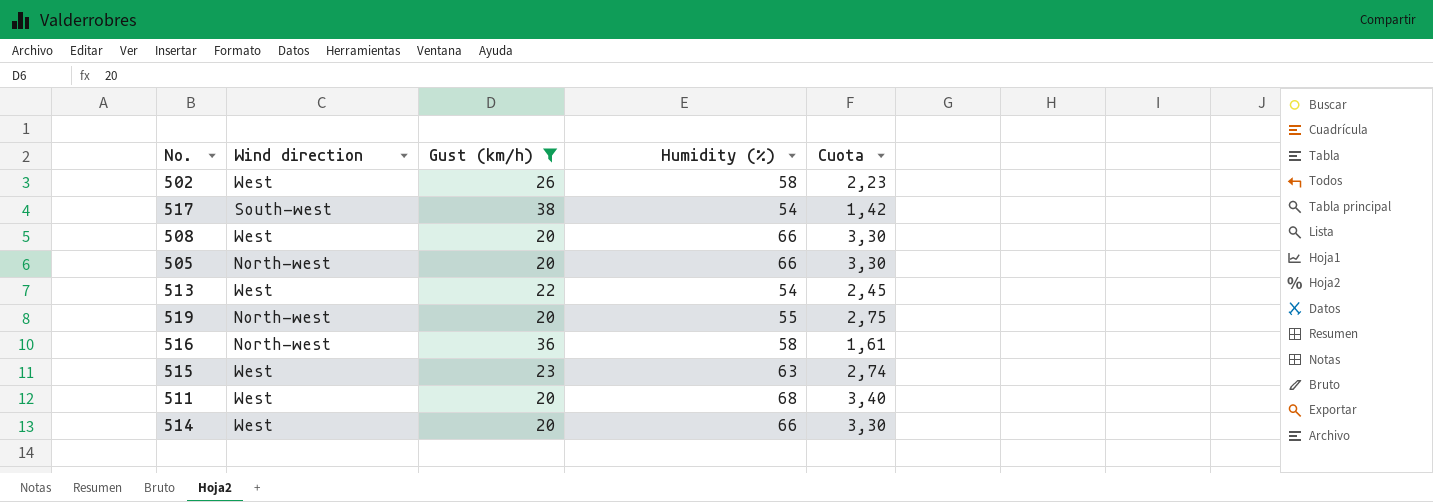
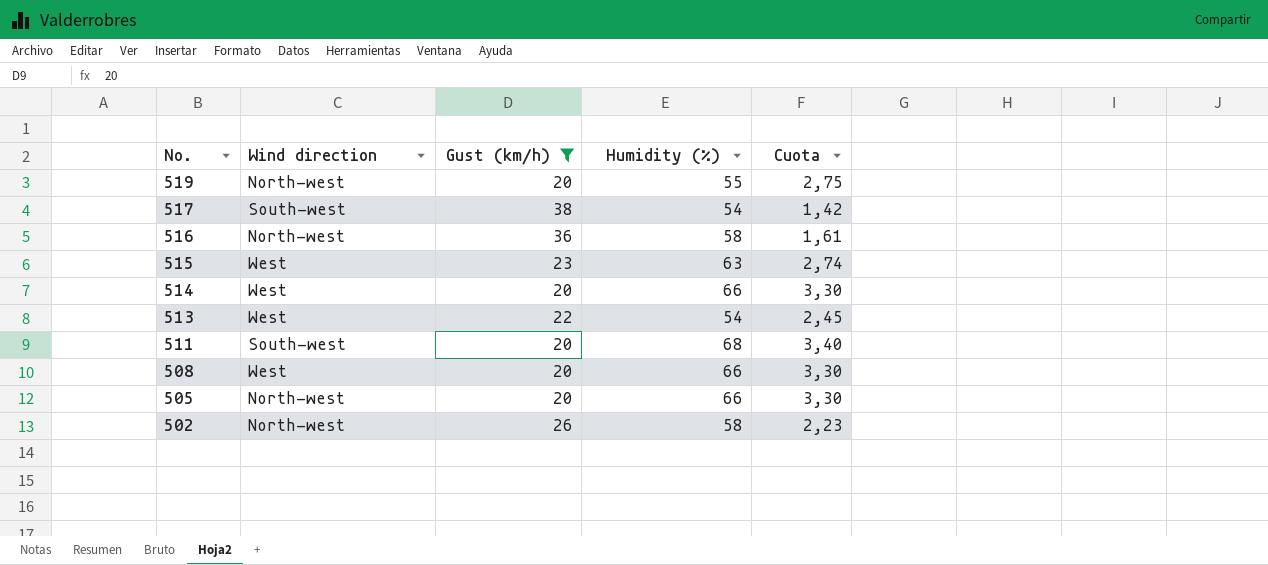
row order: none -> No. descending
511 | Wind direction: West -> South-west
502 | Wind direction: West -> North-west

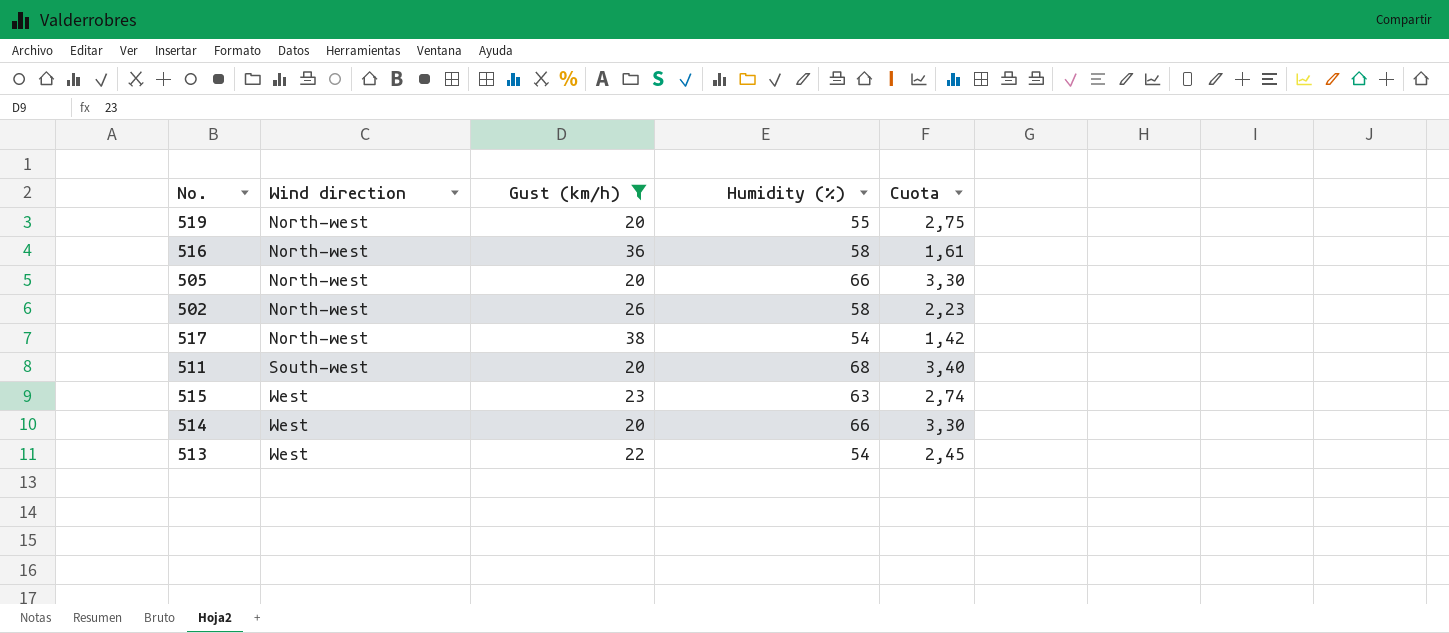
row order: No. descending -> Wind direction ascending
row 508: West | 20 | 66 | 3,30 -> none
517 | Wind direction: South-west -> North-west

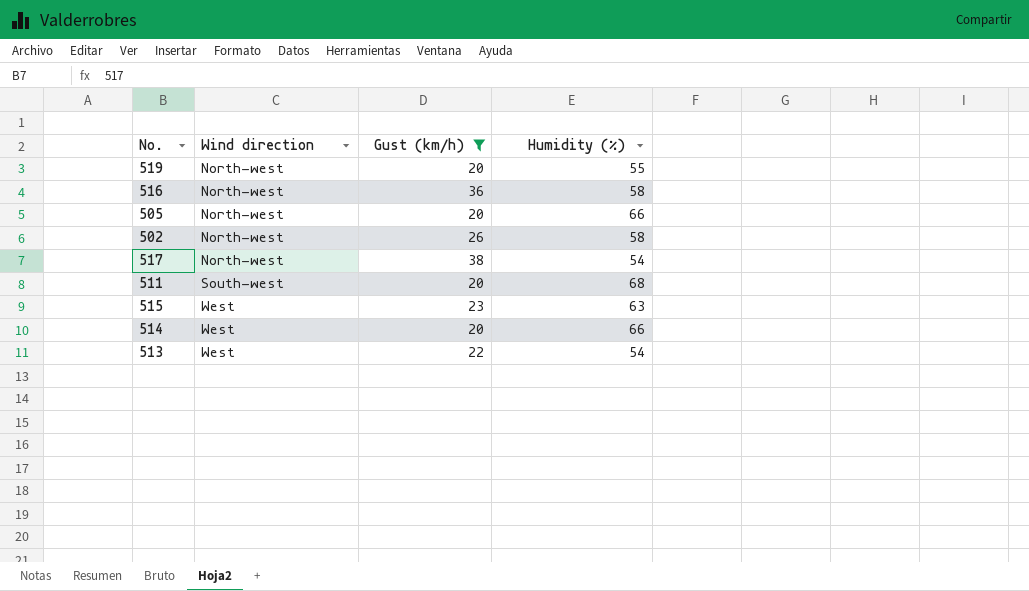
column Cuota | formula: [Humidity (%)] / [Gust (km/h)] -> none

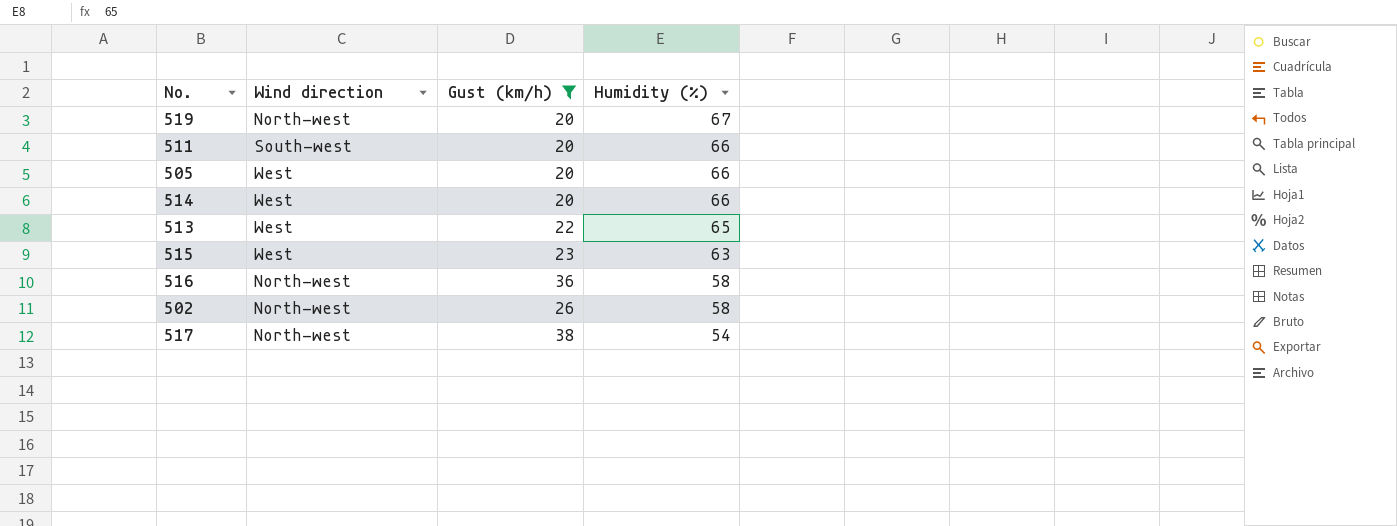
row order: Wind direction ascending -> Humidity (%) descending
519 | Humidity (%): 55 -> 67
511 | Humidity (%): 68 -> 66
505 | Wind direction: North-west -> West
513 | Humidity (%): 54 -> 65

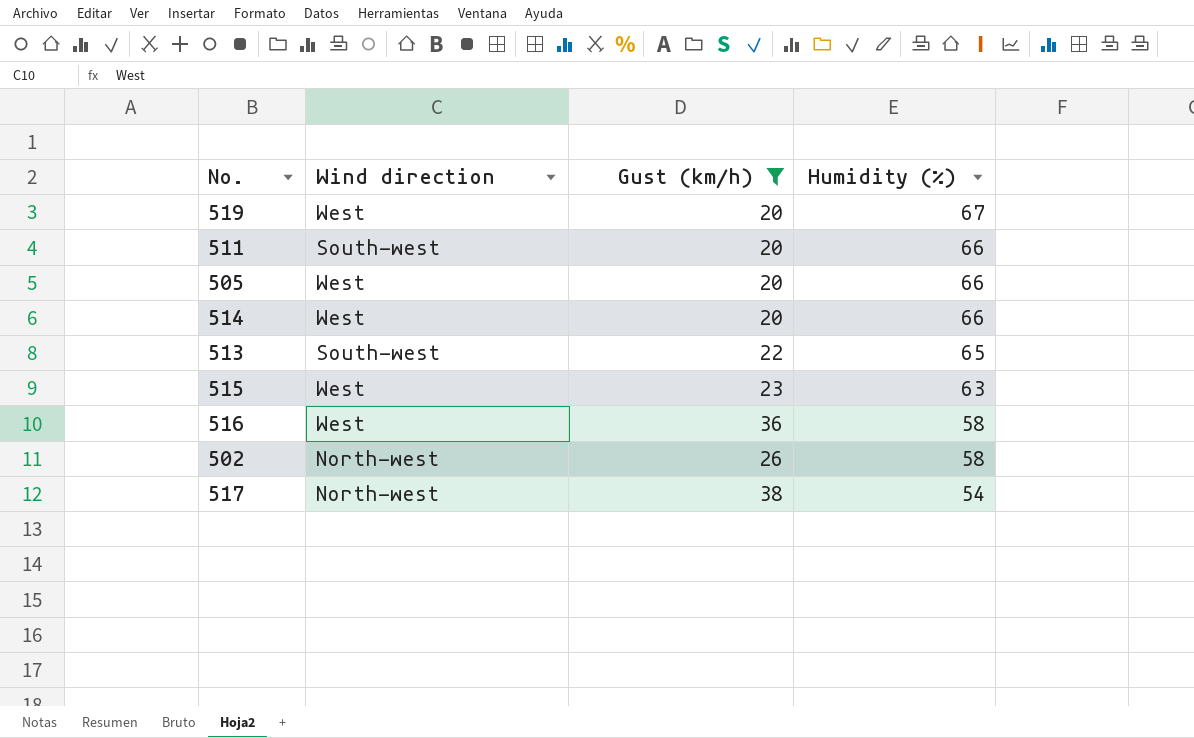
519 | Wind direction: North-west -> West
513 | Wind direction: West -> South-west
516 | Wind direction: North-west -> West

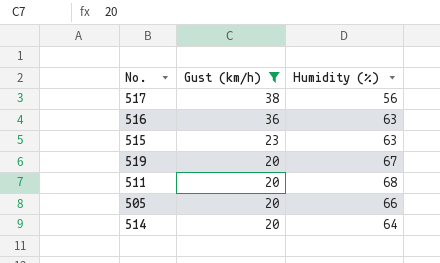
row order: Humidity (%) descending -> Gust (km/h) descending
column Wind direction | position: 2 -> none
row 513: South-west | 22 | 65 -> none
row 502: North-west | 26 | 58 -> none
517 | Humidity (%): 54 -> 56
516 | Humidity (%): 58 -> 63
511 | Humidity (%): 66 -> 68
514 | Humidity (%): 66 -> 64

